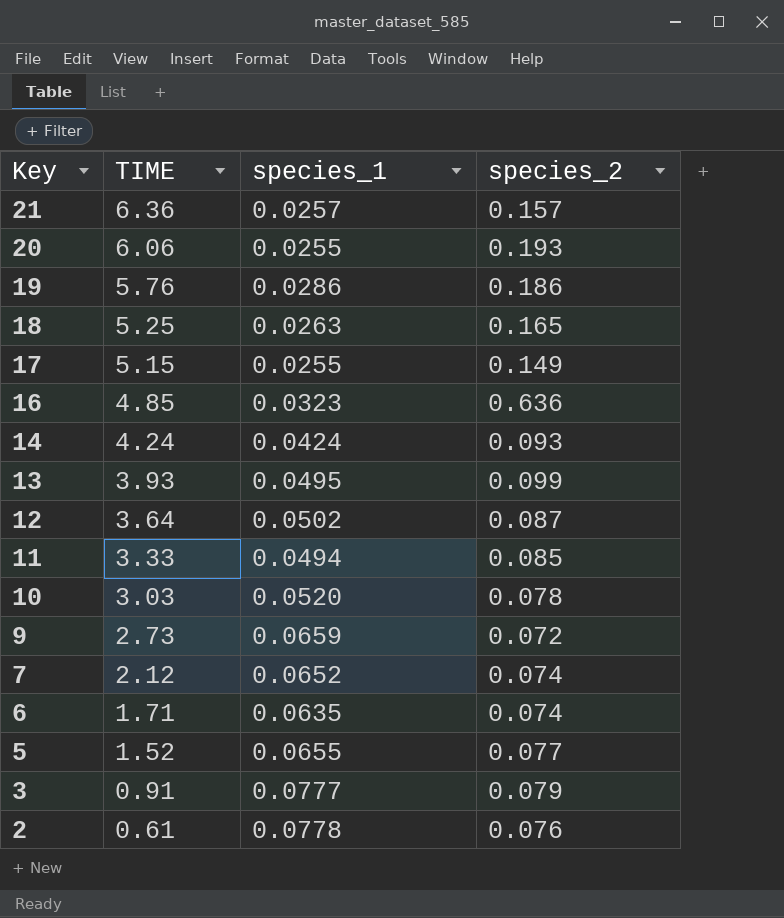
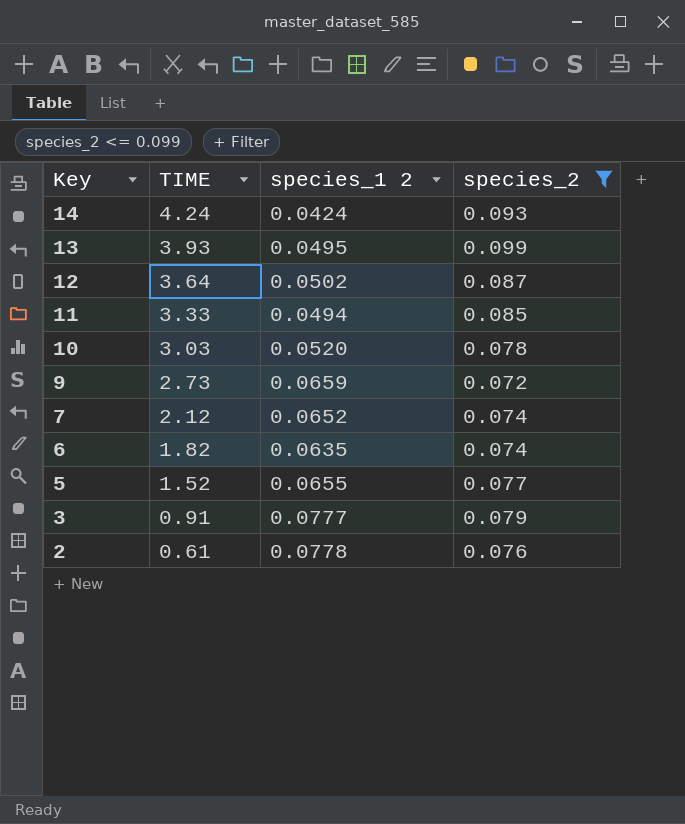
filter: none -> species_2 <= 0.099
column name: species_1 -> species_1 2
6 | TIME: 1.71 -> 1.82

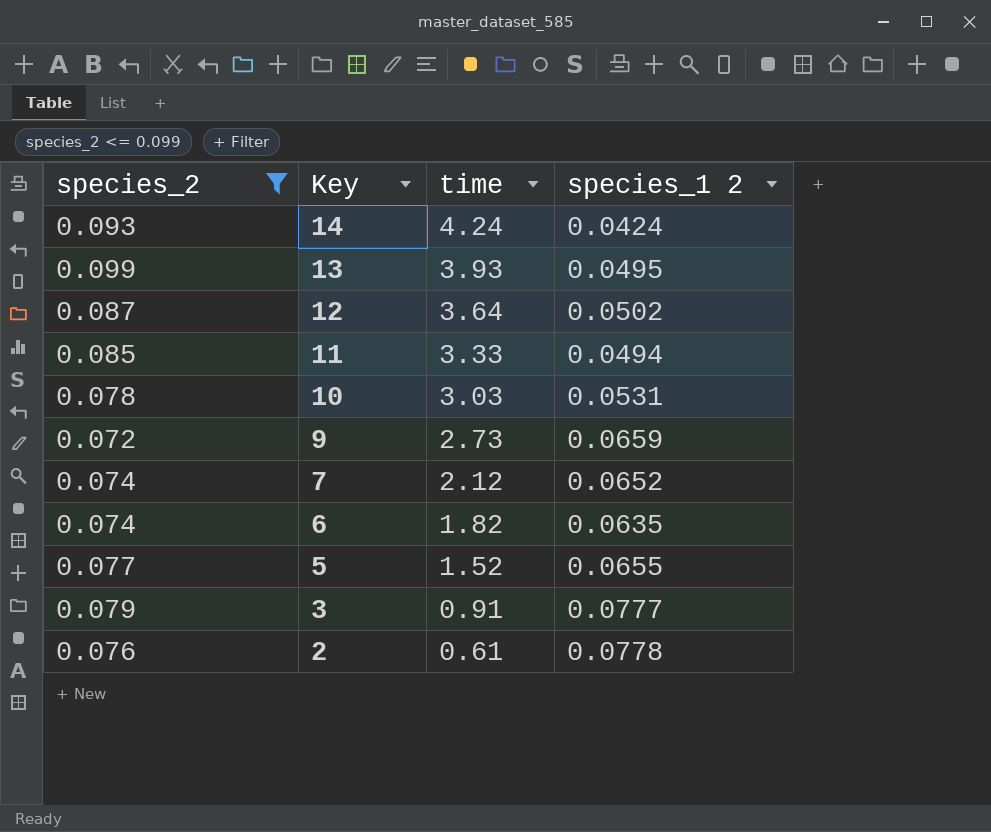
column species_2 | position: 4 -> 1
column name: TIME -> time
10 | species_1 2: 0.0520 -> 0.0531

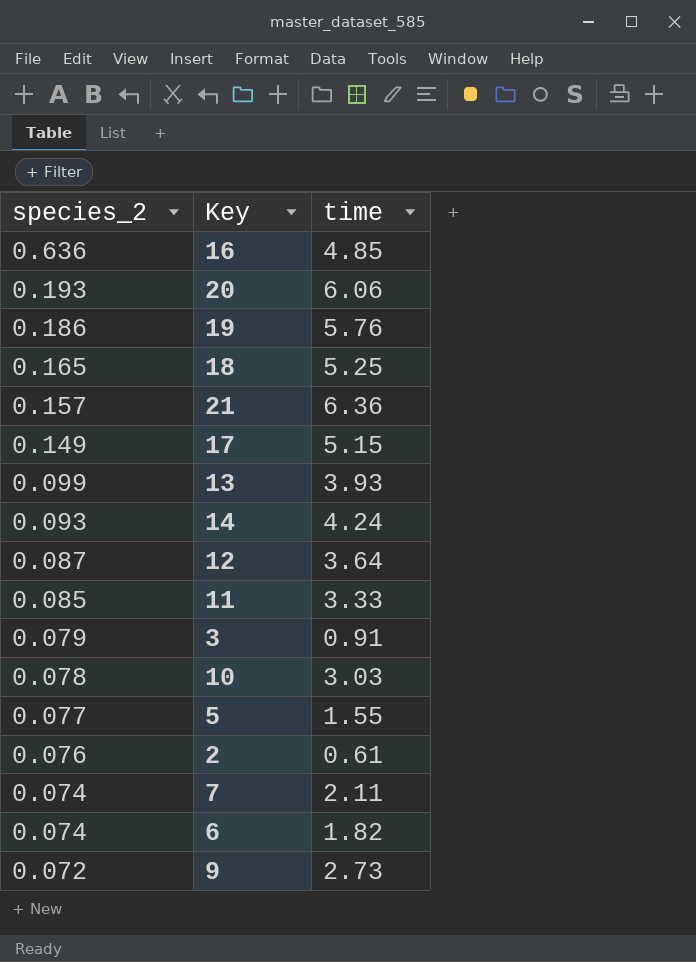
filter: species_2 <= 0.099 -> none
row order: Key descending -> species_2 descending
column species_1 2 | position: 4 -> none
5 | time: 1.52 -> 1.55
7 | time: 2.12 -> 2.11

